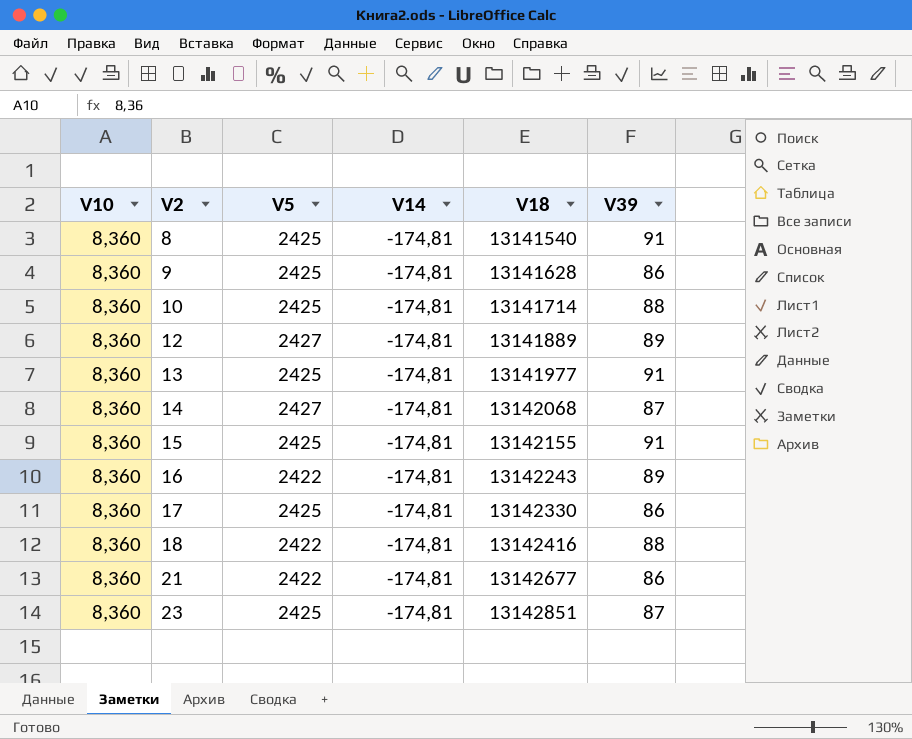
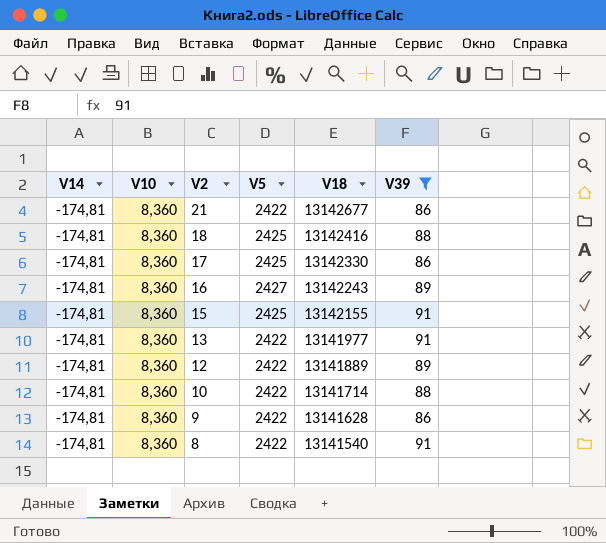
filter: none -> V39 != 87
row order: V2 ascending -> V2 descending
column V14 | position: 4 -> 1
18 | V5: 2422 -> 2425
16 | V5: 2422 -> 2427
13 | V5: 2425 -> 2422
12 | V5: 2427 -> 2422
10 | V5: 2425 -> 2422
9 | V5: 2425 -> 2422
8 | V5: 2425 -> 2422

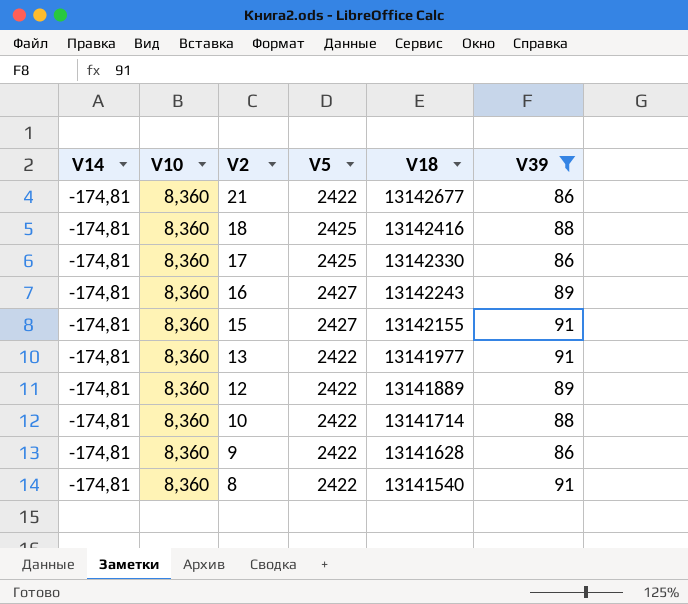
15 | V5: 2425 -> 2427

